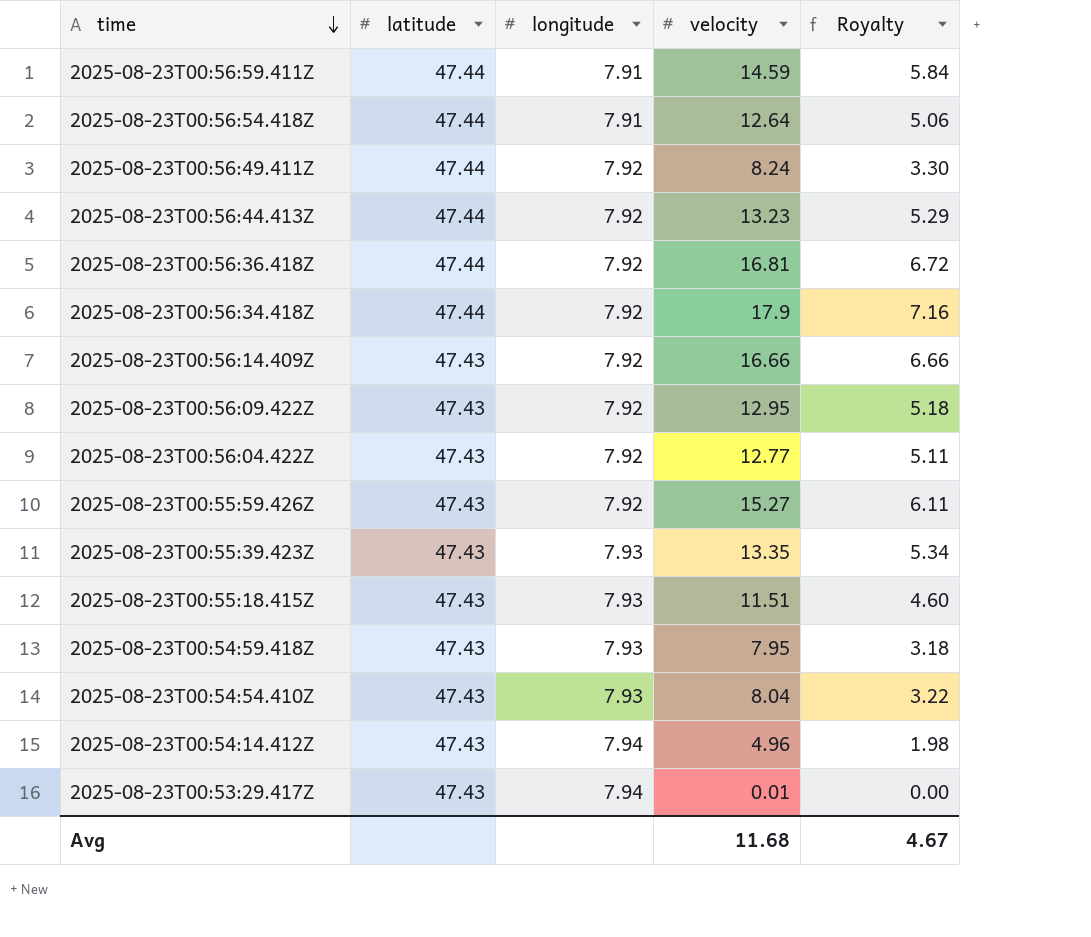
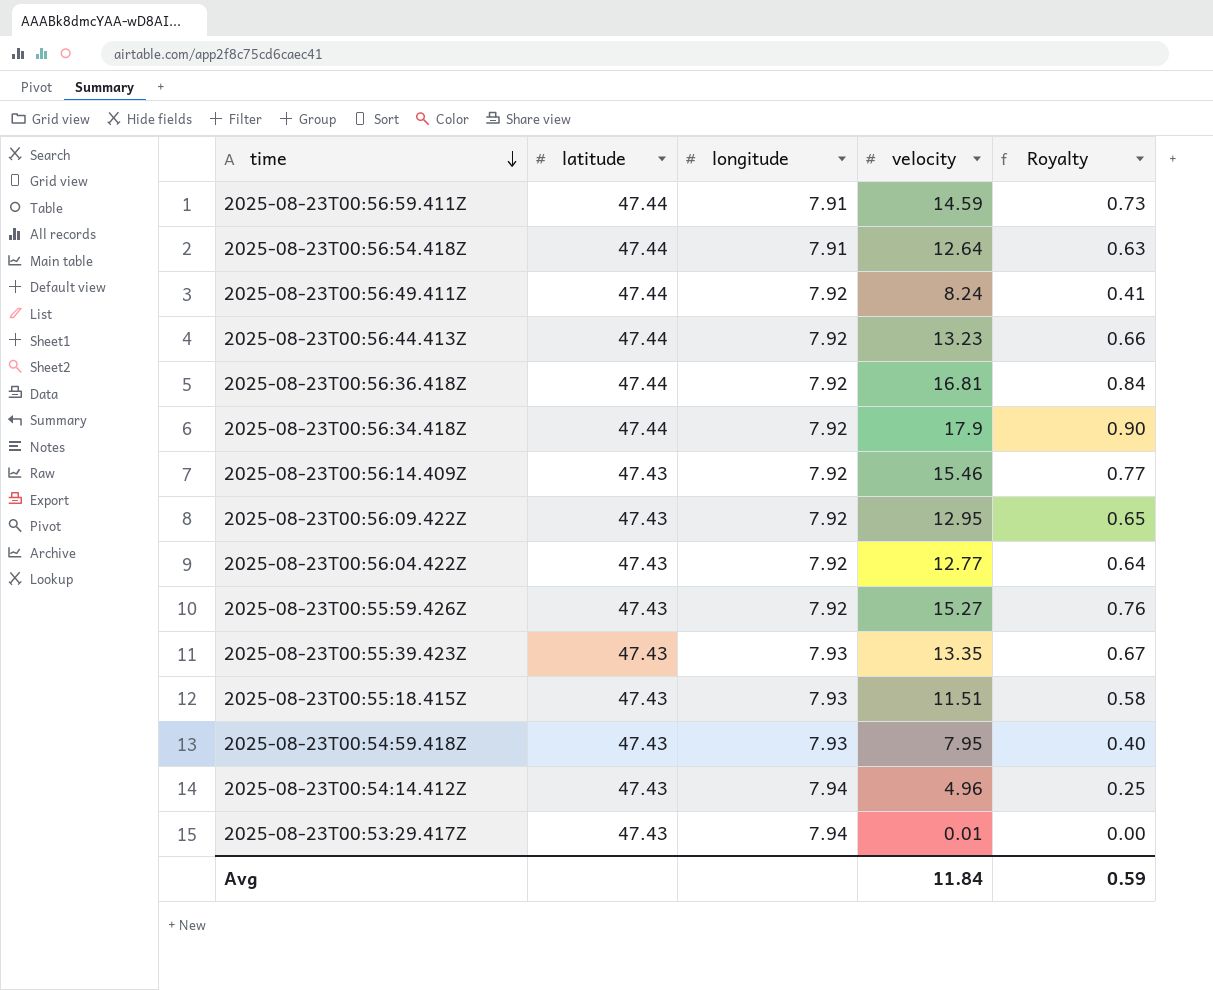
column Royalty | formula: [velocity] * 0.4 -> [velocity] * 0.05
row 2025-08-23T00:54:54.410Z: 47.43 | 7.93 | 8.04 | 3.22 -> none
2025-08-23T00:56:14.409Z | velocity: 16.66 -> 15.46
Avg | velocity: 11.68 -> 11.84
Avg | Royalty: 4.67 -> 0.59

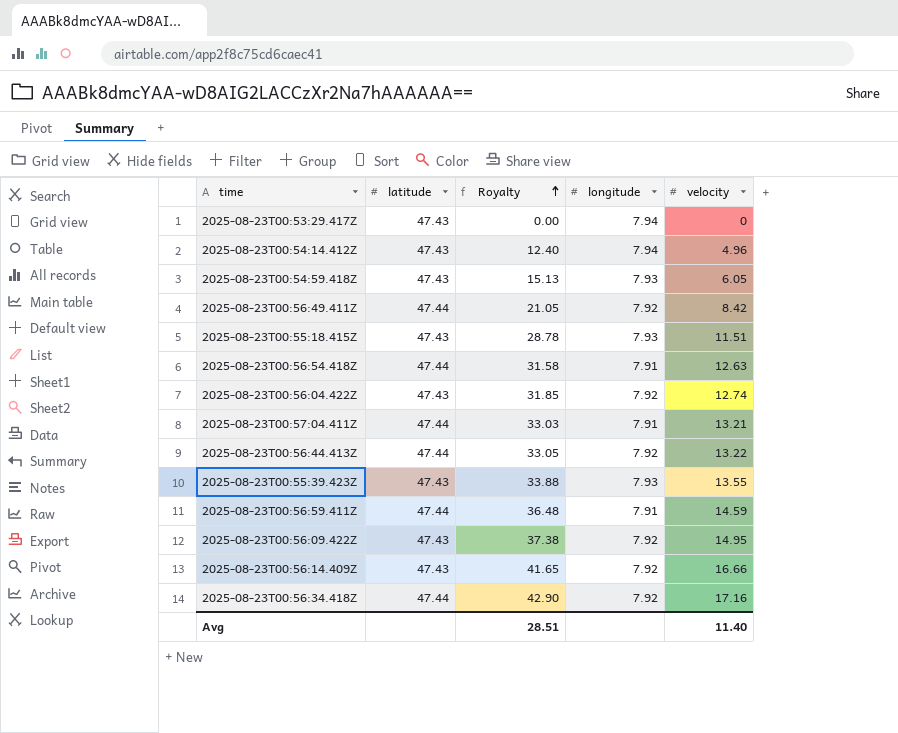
row order: time descending -> Royalty ascending
column Royalty | formula: [velocity] * 0.05 -> [velocity] * 2.5
column Royalty | position: 5 -> 3
row 2025-08-23T00:56:36.418Z: 47.44 | 7.92 | 16.81 | 0.84 -> none
row 2025-08-23T00:55:59.426Z: 47.43 | 7.92 | 15.27 | 0.76 -> none
2025-08-23T00:53:29.417Z | velocity: 0.01 -> 0
2025-08-23T00:54:59.418Z | velocity: 7.95 -> 6.05
2025-08-23T00:56:49.411Z | velocity: 8.24 -> 8.42
2025-08-23T00:56:54.418Z | velocity: 12.64 -> 12.63
2025-08-23T00:56:04.422Z | velocity: 12.77 -> 12.74
row 2025-08-23T00:57:04.411Z: none -> 47.44 | 33.03 | 7.91 | 13.21
2025-08-23T00:56:44.413Z | velocity: 13.23 -> 13.22
2025-08-23T00:55:39.423Z | velocity: 13.35 -> 13.55
2025-08-23T00:56:09.422Z | velocity: 12.95 -> 14.95
2025-08-23T00:56:14.409Z | velocity: 15.46 -> 16.66
2025-08-23T00:56:34.418Z | velocity: 17.9 -> 17.16
Avg | Royalty: 0.59 -> 28.51
Avg | velocity: 11.84 -> 11.40

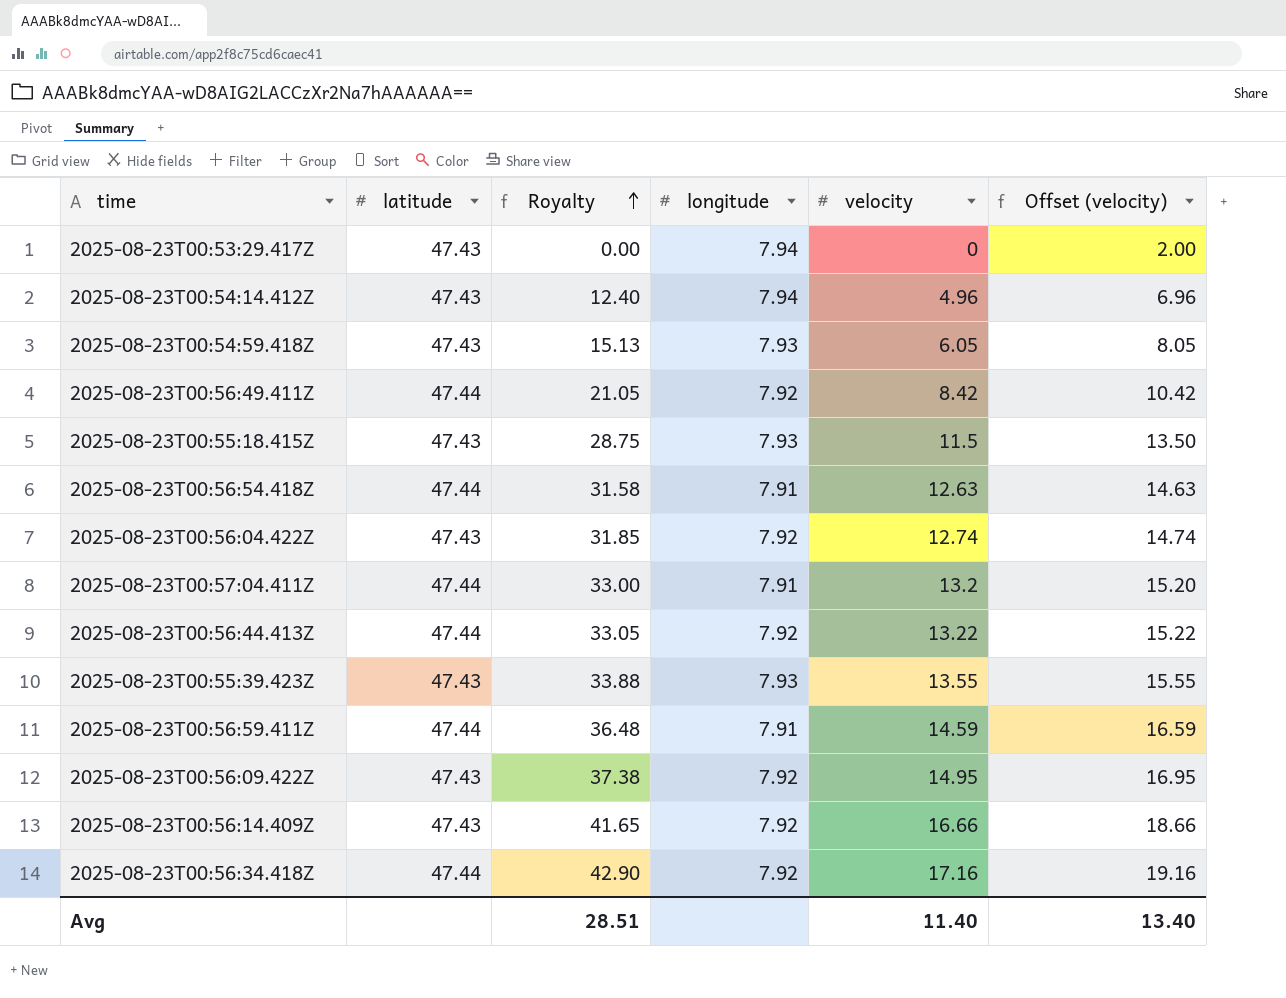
column Offset (velocity) | formula: none -> [velocity] + 2
2025-08-23T00:55:18.415Z | Royalty: 28.78 -> 28.75
2025-08-23T00:55:18.415Z | velocity: 11.51 -> 11.5
2025-08-23T00:57:04.411Z | Royalty: 33.03 -> 33.00
2025-08-23T00:57:04.411Z | velocity: 13.21 -> 13.2

